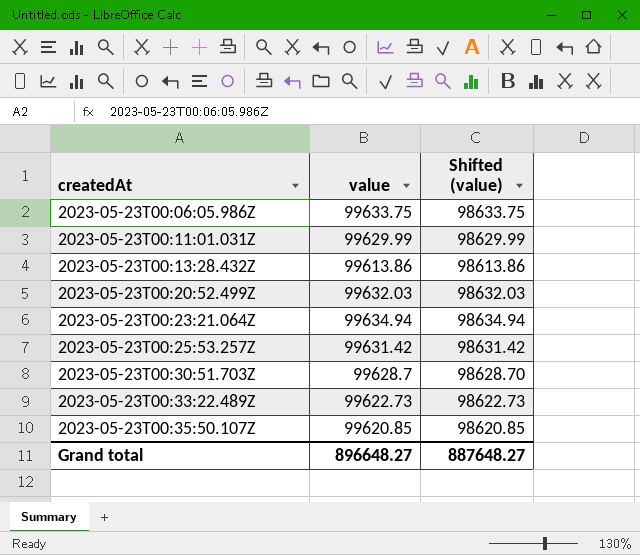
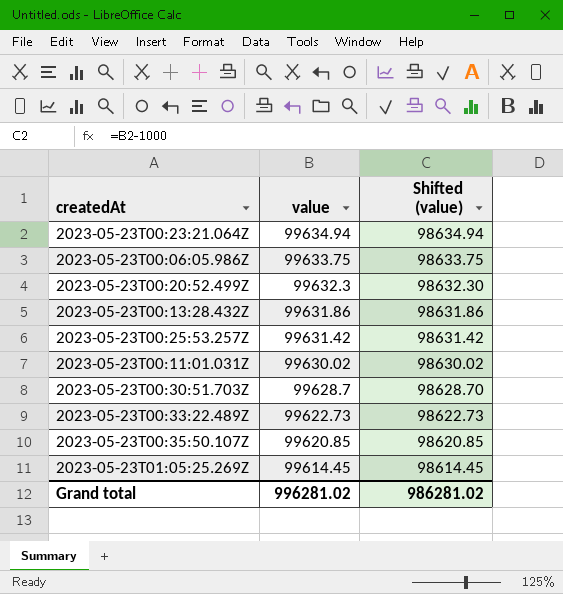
row order: createdAt ascending -> value descending
2023-05-23T00:20:52.499Z | value: 99632.03 -> 99632.3
2023-05-23T00:20:52.499Z | Shifted (value): 98632.03 -> 98632.30
2023-05-23T00:13:28.432Z | value: 99613.86 -> 99631.86
2023-05-23T00:13:28.432Z | Shifted (value): 98613.86 -> 98631.86
2023-05-23T00:11:01.031Z | value: 99629.99 -> 99630.02
2023-05-23T00:11:01.031Z | Shifted (value): 98629.99 -> 98630.02
row 2023-05-23T01:05:25.269Z: none -> 99614.45 | 98614.45
Grand total | value: 896648.27 -> 996281.02
Grand total | Shifted (value): 887648.27 -> 986281.02

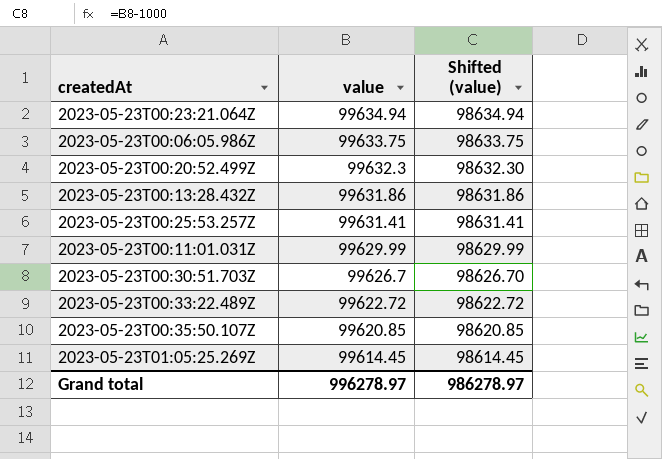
2023-05-23T00:25:53.257Z | value: 99631.42 -> 99631.41
2023-05-23T00:25:53.257Z | Shifted (value): 98631.42 -> 98631.41
2023-05-23T00:11:01.031Z | value: 99630.02 -> 99629.99
2023-05-23T00:11:01.031Z | Shifted (value): 98630.02 -> 98629.99
2023-05-23T00:30:51.703Z | value: 99628.7 -> 99626.7
2023-05-23T00:30:51.703Z | Shifted (value): 98628.70 -> 98626.70
2023-05-23T00:33:22.489Z | value: 99622.73 -> 99622.72
2023-05-23T00:33:22.489Z | Shifted (value): 98622.73 -> 98622.72
Grand total | value: 996281.02 -> 996278.97
Grand total | Shifted (value): 986281.02 -> 986278.97

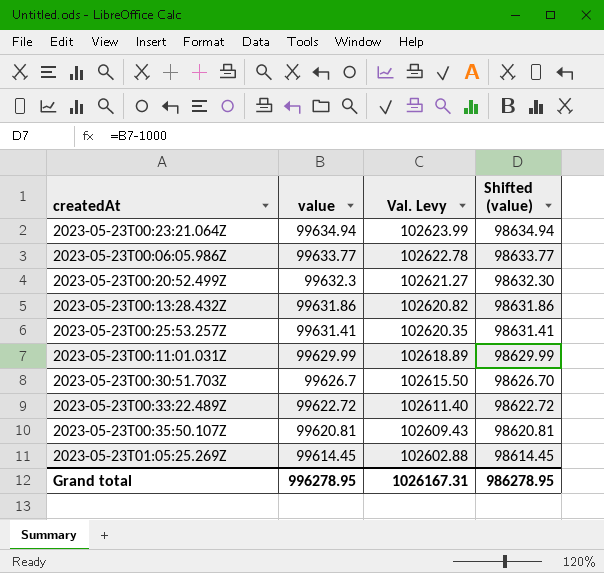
column Val. Levy | formula: none -> [value] * 1.03
2023-05-23T00:06:05.986Z | value: 99633.75 -> 99633.77
2023-05-23T00:06:05.986Z | Shifted (value): 98633.75 -> 98633.77
2023-05-23T00:35:50.107Z | value: 99620.85 -> 99620.81
2023-05-23T00:35:50.107Z | Shifted (value): 98620.85 -> 98620.81
Grand total | value: 996278.97 -> 996278.95
Grand total | Shifted (value): 986278.97 -> 986278.95

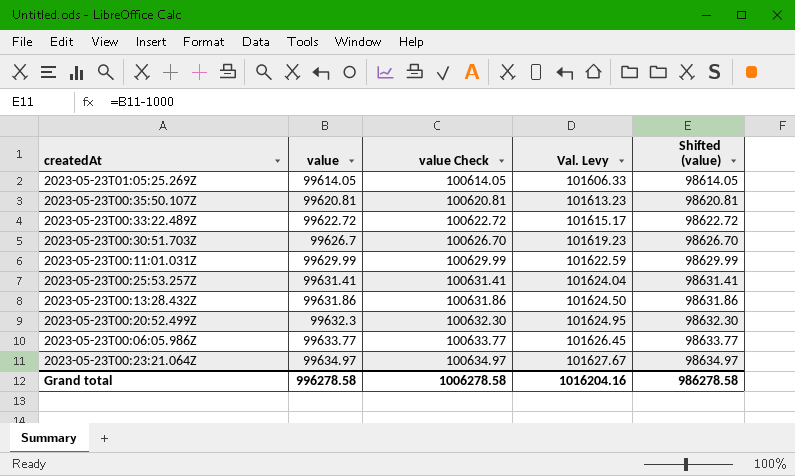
row order: value descending -> value ascending
column value Check | formula: none -> [value] + 1000
column Val. Levy | formula: [value] * 1.03 -> [value] * 1.02
2023-05-23T01:05:25.269Z | value: 99614.45 -> 99614.05
2023-05-23T01:05:25.269Z | Shifted (value): 98614.45 -> 98614.05
2023-05-23T00:23:21.064Z | value: 99634.94 -> 99634.97
2023-05-23T00:23:21.064Z | Shifted (value): 98634.94 -> 98634.97
Grand total | value: 996278.95 -> 996278.58
Grand total | Val. Levy: 1026167.31 -> 1016204.16
Grand total | Shifted (value): 986278.95 -> 986278.58

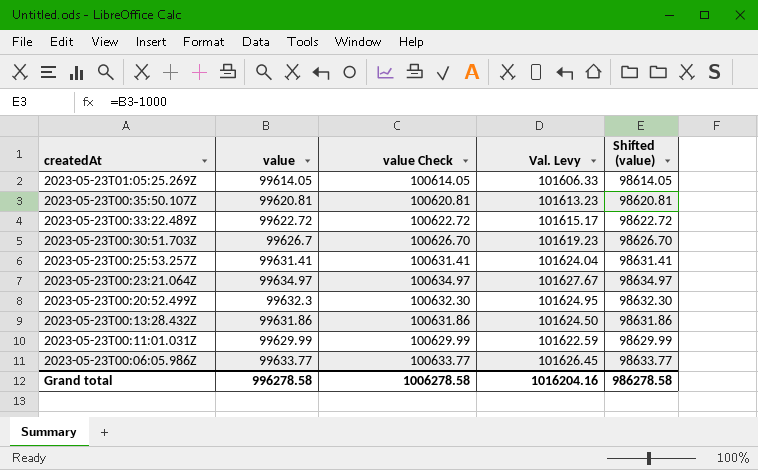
row order: value ascending -> createdAt descending

